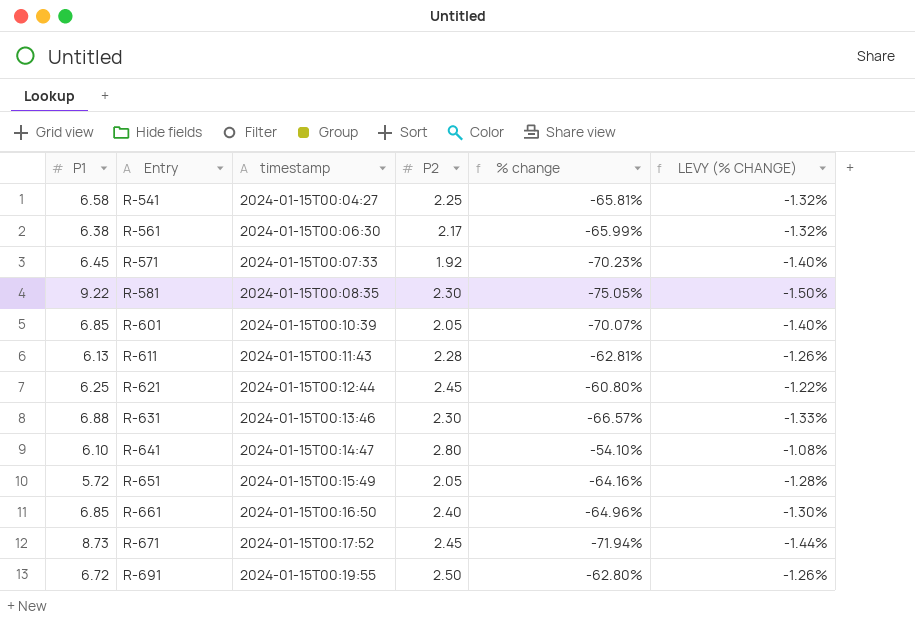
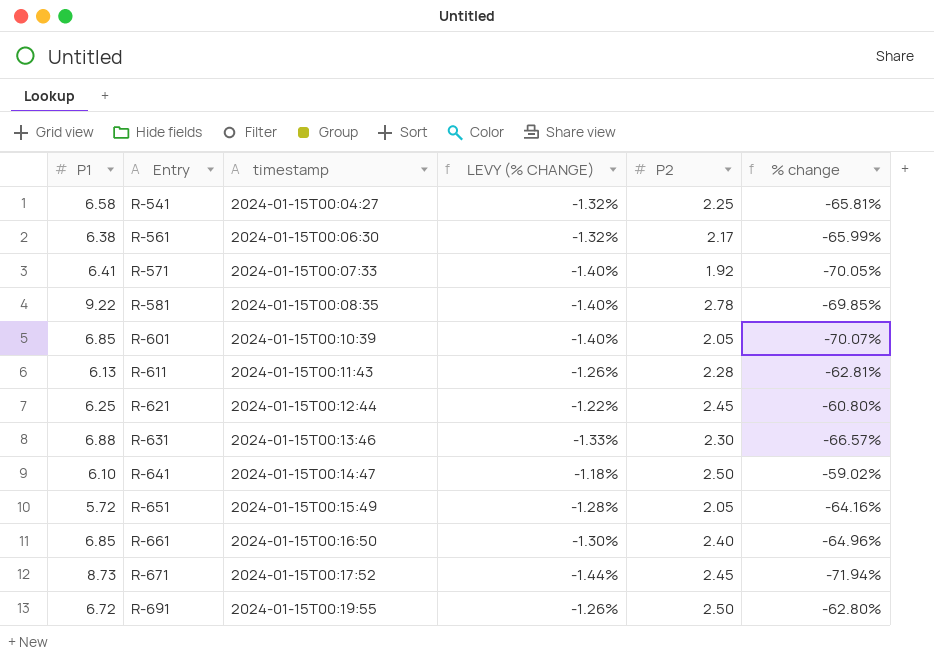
column LEVY (% CHANGE) | position: 6 -> 4
R-571 | P1: 6.45 -> 6.41
R-571 | % change: -70.23% -> -70.05%
R-581 | LEVY (% CHANGE): -1.50% -> -1.40%
R-581 | P2: 2.30 -> 2.78
R-581 | % change: -75.05% -> -69.85%
R-641 | LEVY (% CHANGE): -1.08% -> -1.18%
R-641 | P2: 2.80 -> 2.50
R-641 | % change: -54.10% -> -59.02%

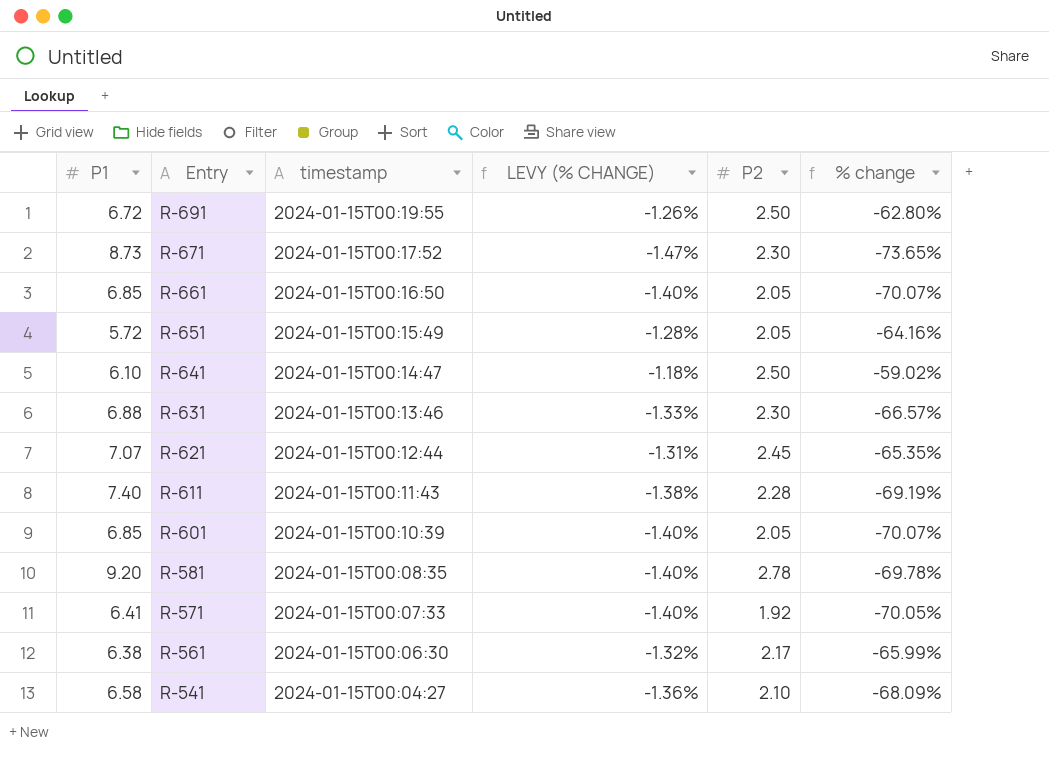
row order: Entry ascending -> Entry descending
R-671 | LEVY (% CHANGE): -1.44% -> -1.47%
R-671 | P2: 2.45 -> 2.30
R-671 | % change: -71.94% -> -73.65%
R-661 | LEVY (% CHANGE): -1.30% -> -1.40%
R-661 | P2: 2.40 -> 2.05
R-661 | % change: -64.96% -> -70.07%
R-621 | P1: 6.25 -> 7.07
R-621 | LEVY (% CHANGE): -1.22% -> -1.31%
R-621 | % change: -60.80% -> -65.35%
R-611 | P1: 6.13 -> 7.40
R-611 | LEVY (% CHANGE): -1.26% -> -1.38%
R-611 | % change: -62.81% -> -69.19%
R-581 | P1: 9.22 -> 9.20
R-581 | % change: -69.85% -> -69.78%
R-541 | LEVY (% CHANGE): -1.32% -> -1.36%
R-541 | P2: 2.25 -> 2.10
R-541 | % change: -65.81% -> -68.09%

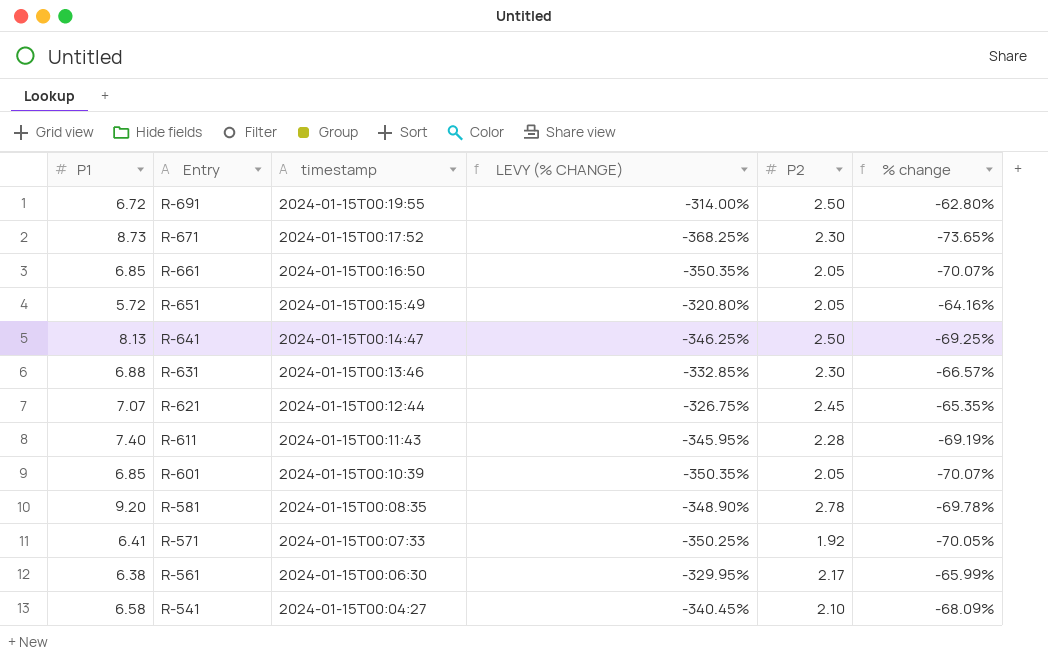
column LEVY (% CHANGE) | formula: [% change] * 0.02 -> [% change] * 5
R-641 | P1: 6.10 -> 8.13
R-641 | % change: -59.02% -> -69.25%

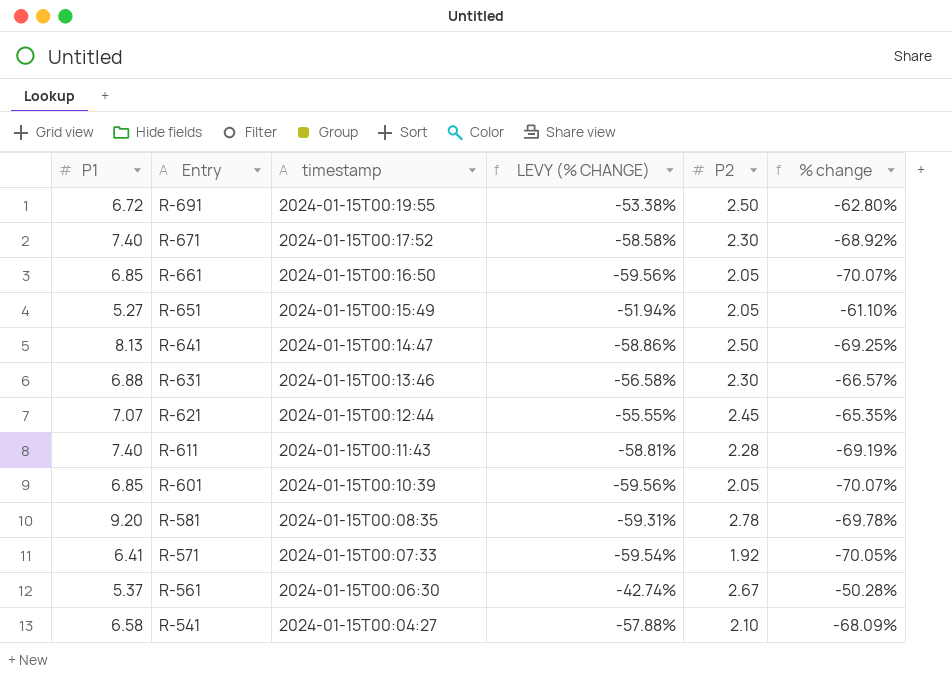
column LEVY (% CHANGE) | formula: [% change] * 5 -> [% change] * 0.85
R-671 | P1: 8.73 -> 7.40
R-671 | % change: -73.65% -> -68.92%
R-651 | P1: 5.72 -> 5.27
R-651 | % change: -64.16% -> -61.10%
R-561 | P1: 6.38 -> 5.37
R-561 | P2: 2.17 -> 2.67
R-561 | % change: -65.99% -> -50.28%

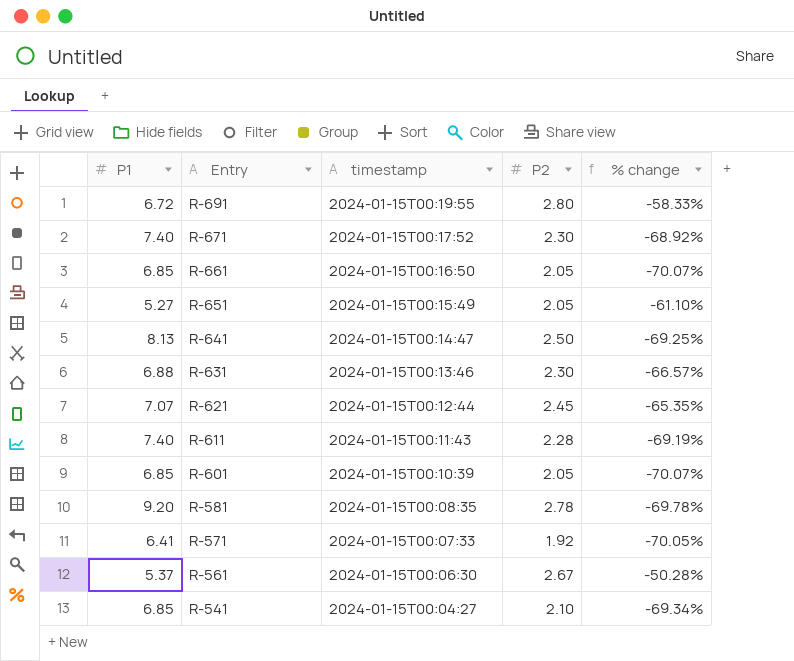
column LEVY (% CHANGE) | formula: [% change] * 0.85 -> none
R-691 | P2: 2.50 -> 2.80
R-691 | % change: -62.80% -> -58.33%
R-541 | P1: 6.58 -> 6.85
R-541 | % change: -68.09% -> -69.34%

